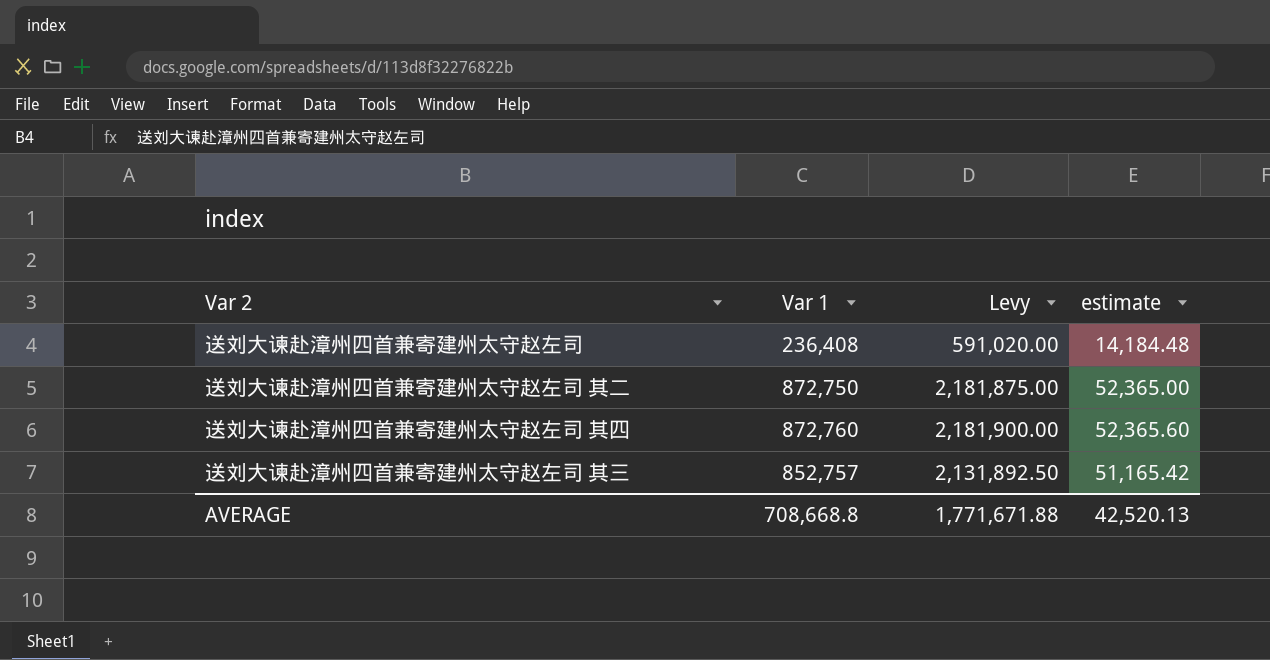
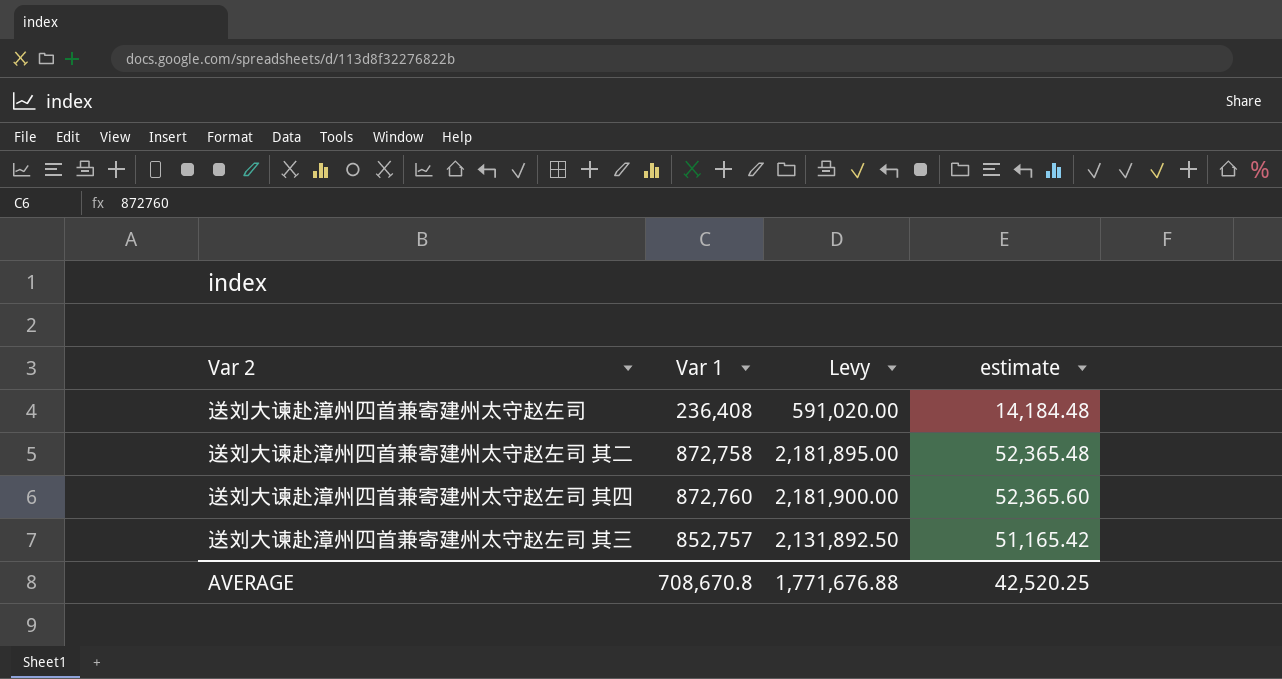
送刘大谏赴漳州四首兼寄建州太守赵左司 其二 | Var 1: 872,750 -> 872,758
送刘大谏赴漳州四首兼寄建州太守赵左司 其二 | Levy: 2,181,875.00 -> 2,181,895.00
送刘大谏赴漳州四首兼寄建州太守赵左司 其二 | estimate: 52,365.00 -> 52,365.48
AVERAGE | Var 1: 708,668.8 -> 708,670.8
AVERAGE | Levy: 1,771,671.88 -> 1,771,676.88
AVERAGE | estimate: 42,520.13 -> 42,520.25

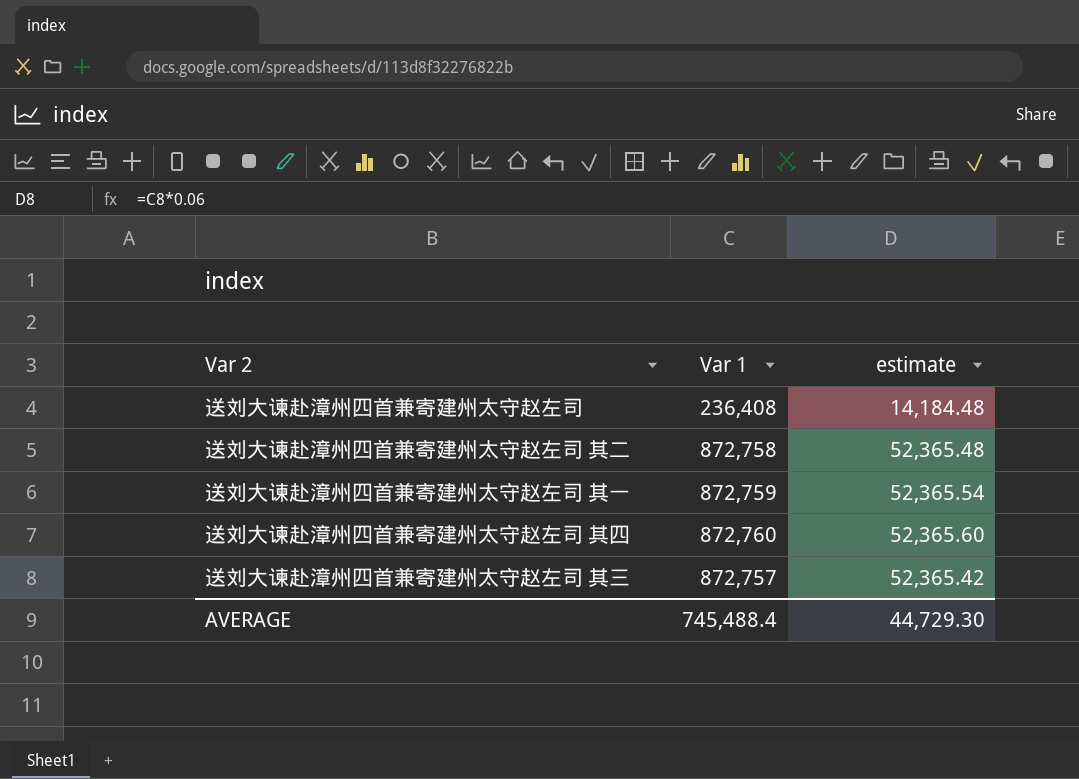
column Levy | formula: [Var 1] * 2.5 -> none
row 送刘大谏赴漳州四首兼寄建州太守赵左司 其一: none -> 872,759 | 52,365.54
送刘大谏赴漳州四首兼寄建州太守赵左司 其三 | Var 1: 852,757 -> 872,757
送刘大谏赴漳州四首兼寄建州太守赵左司 其三 | estimate: 51,165.42 -> 52,365.42
AVERAGE | Var 1: 708,670.8 -> 745,488.4
AVERAGE | estimate: 42,520.25 -> 44,729.30

